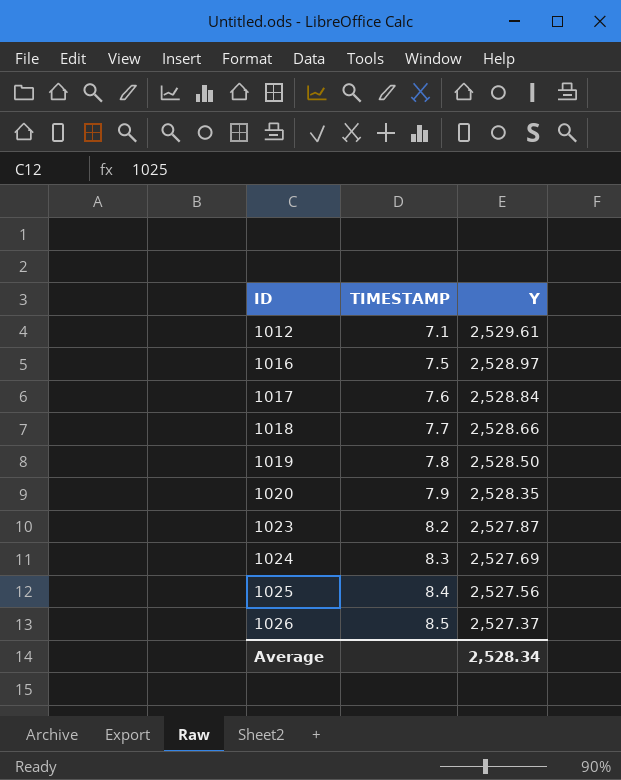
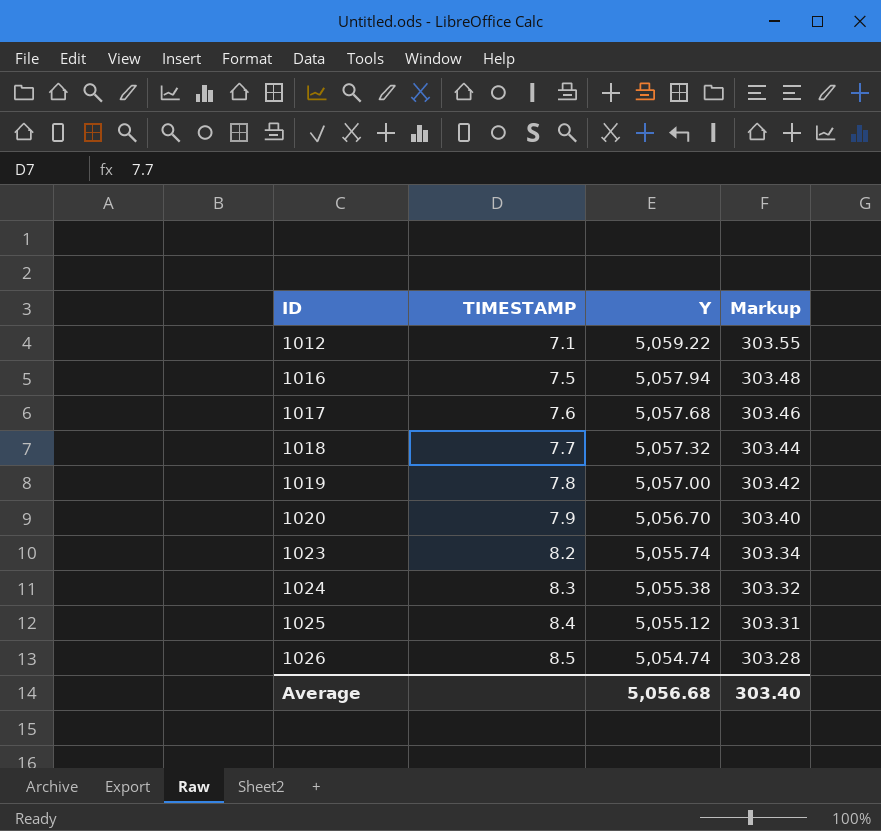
column Markup | formula: none -> [Y] * 0.06
1012 | Y: 2,529.61 -> 5,059.22
1016 | Y: 2,528.97 -> 5,057.94
1017 | Y: 2,528.84 -> 5,057.68
1018 | Y: 2,528.66 -> 5,057.32
1019 | Y: 2,528.50 -> 5,057.00
1020 | Y: 2,528.35 -> 5,056.70
1023 | Y: 2,527.87 -> 5,055.74
1024 | Y: 2,527.69 -> 5,055.38
1025 | Y: 2,527.56 -> 5,055.12
1026 | Y: 2,527.37 -> 5,054.74
Average | Y: 2,528.34 -> 5,056.68

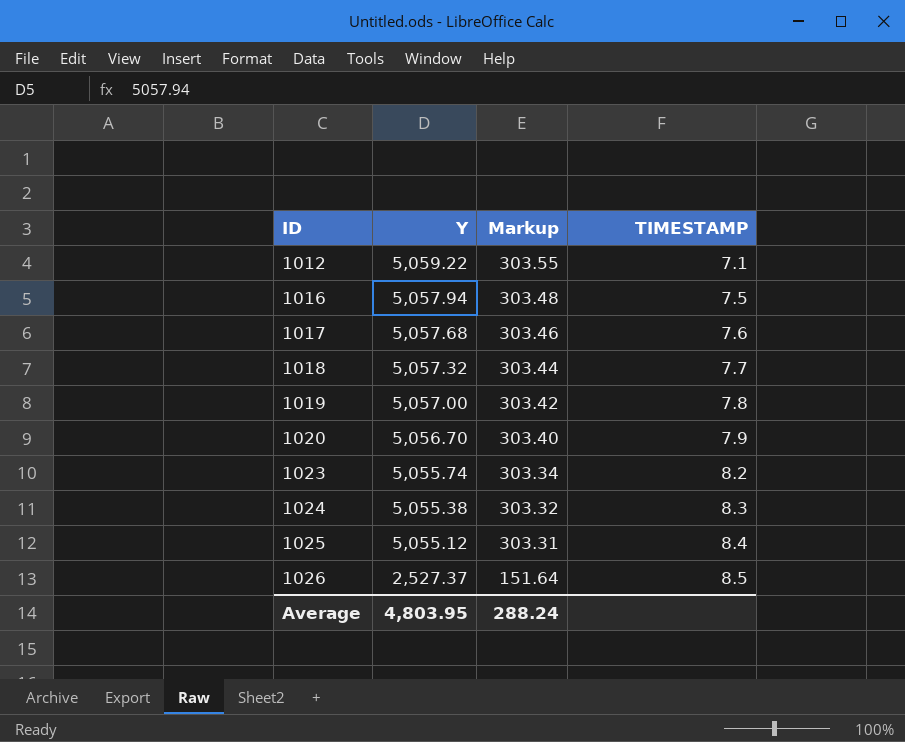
column TIMESTAMP | position: 2 -> 4
1026 | Y: 5,054.74 -> 2,527.37
1026 | Markup: 303.28 -> 151.64
Average | Y: 5,056.68 -> 4,803.95
Average | Markup: 303.40 -> 288.24

